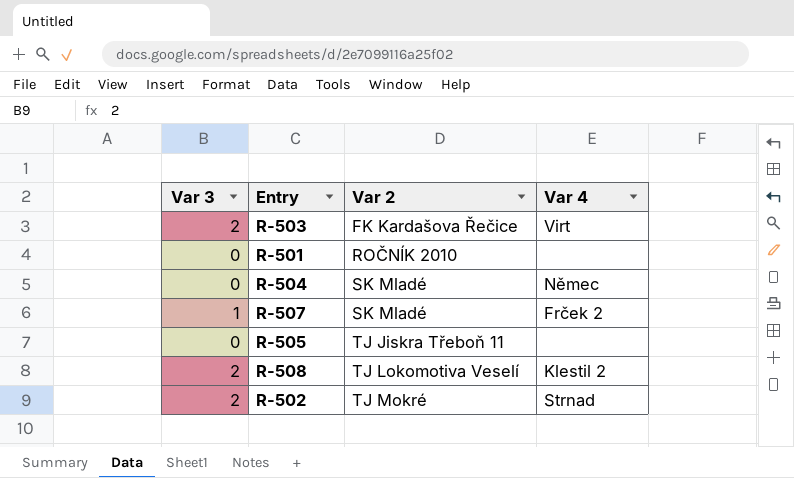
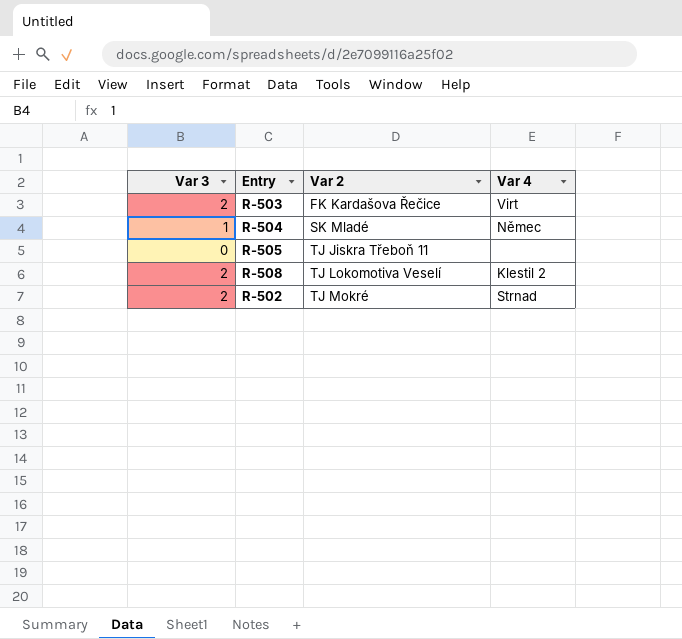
row R-501: 0 | ROČNÍK 2010 | none -> none
row R-507: 1 | SK Mladé | Frček 2 -> none
R-504 | Var 3: 0 -> 1

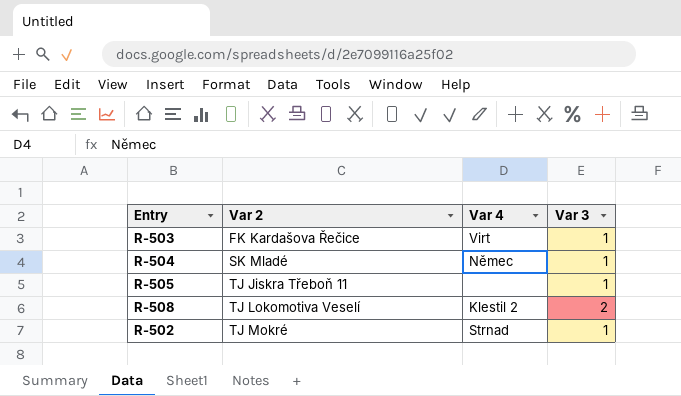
column Var 3 | position: 1 -> 4
R-503 | Var 3: 2 -> 1
R-505 | Var 3: 0 -> 1
R-502 | Var 3: 2 -> 1

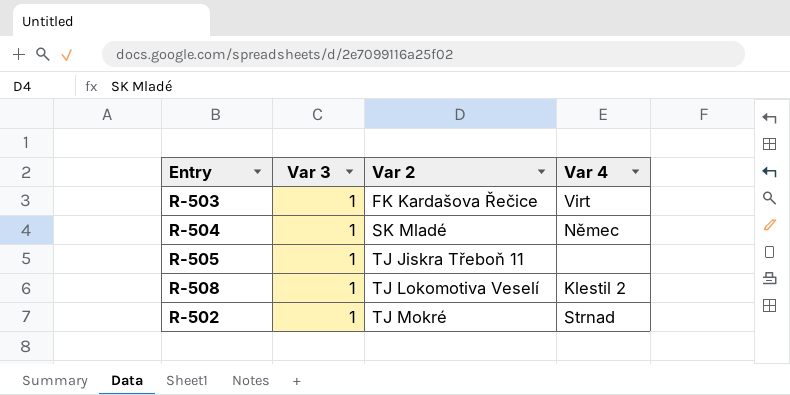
column Var 3 | position: 4 -> 2
R-508 | Var 3: 2 -> 1

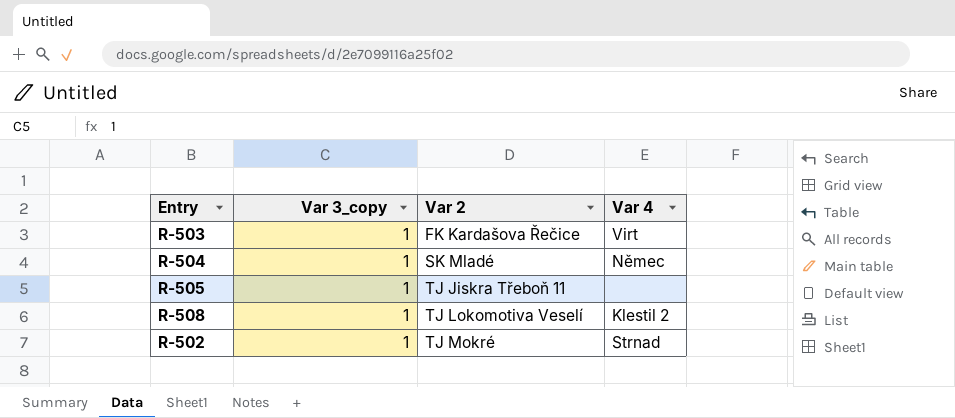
column name: Var 3 -> Var 3_copy

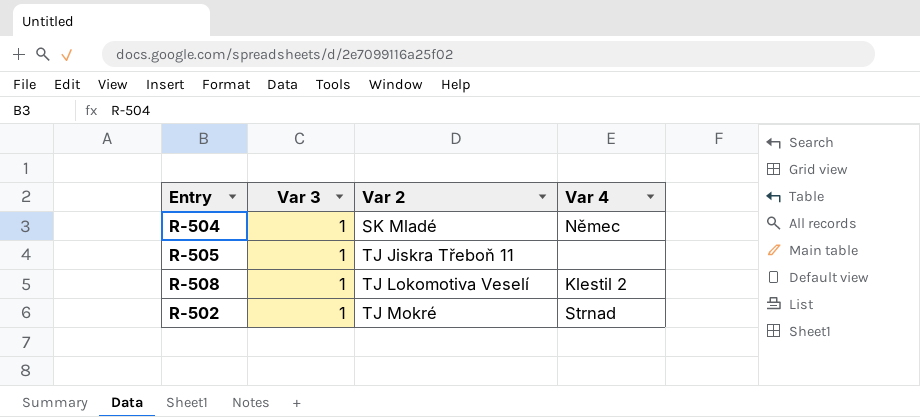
column name: Var 3_copy -> Var 3
row R-503: 1 | FK Kardašova Řečice | Virt -> none

